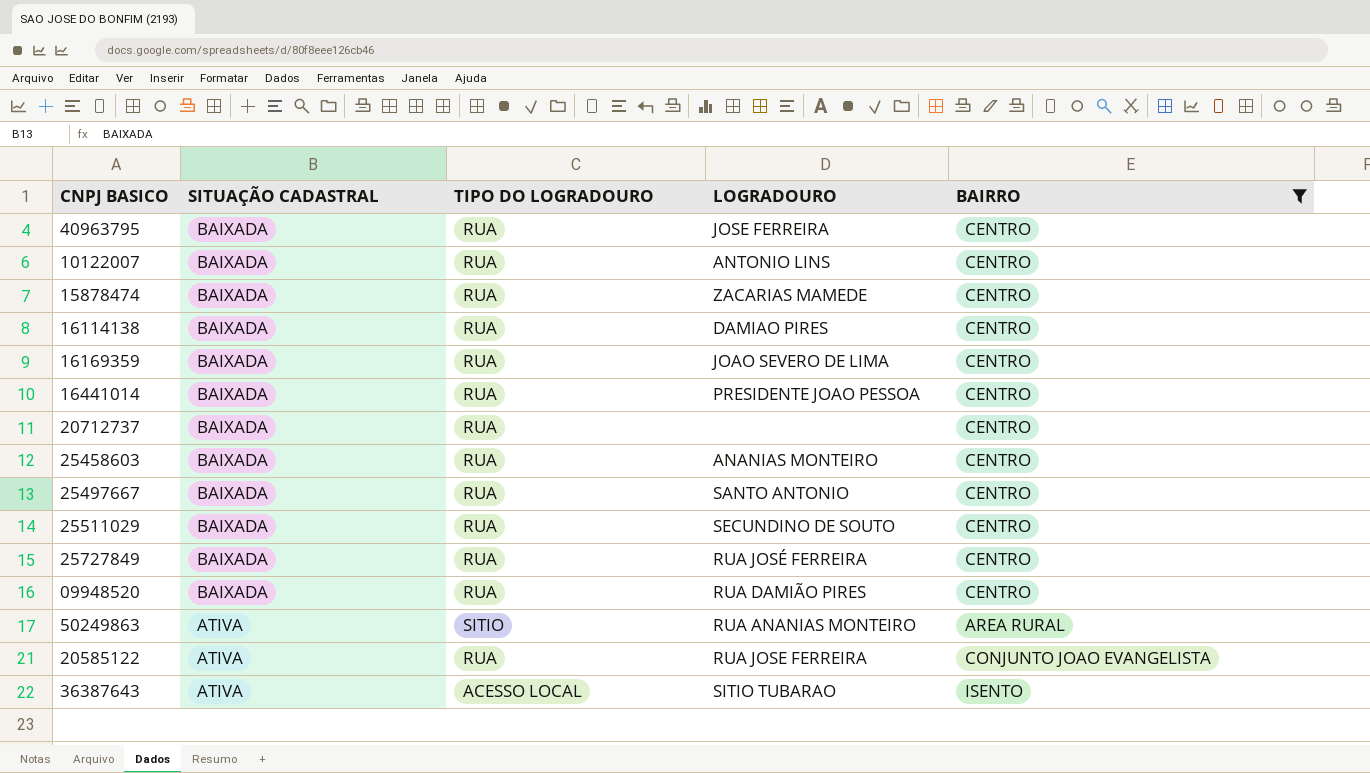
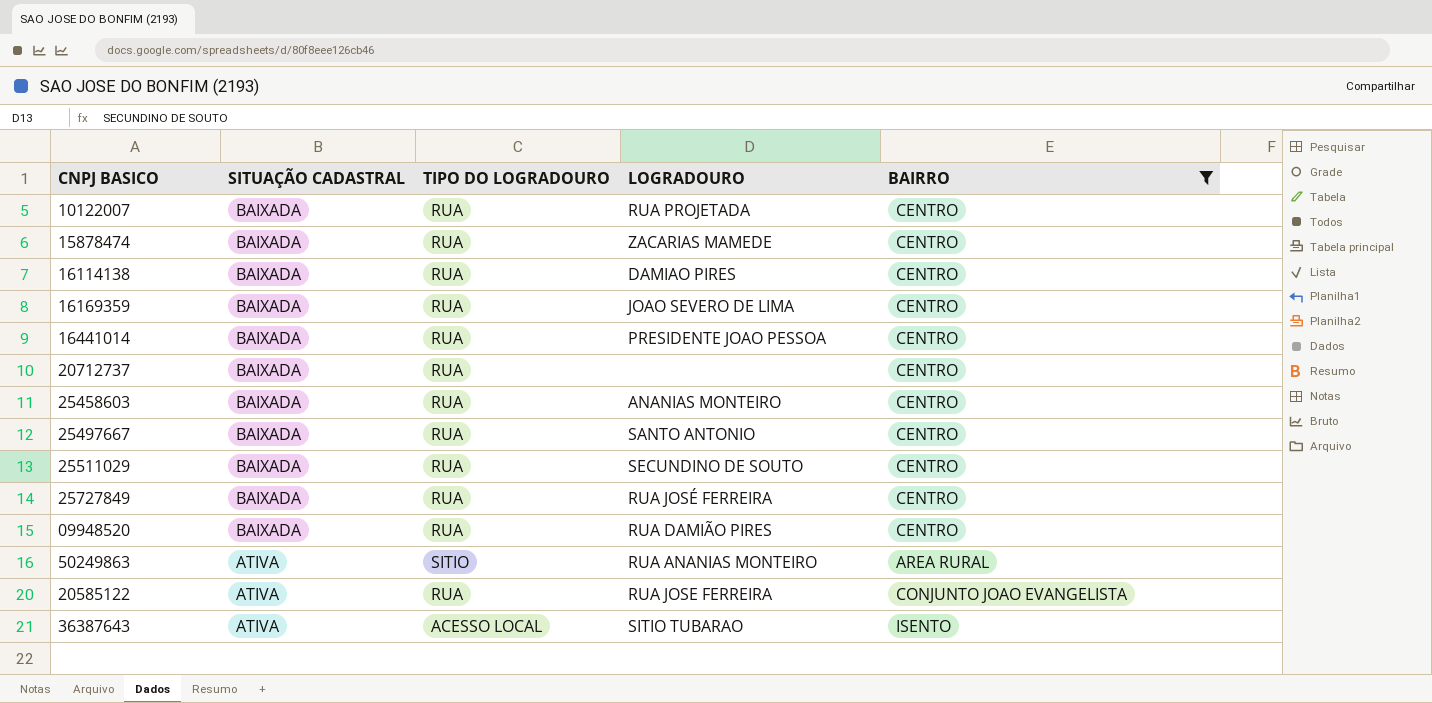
row 40963795: BAIXADA | RUA | JOSE FERREIRA | CENTRO -> none
10122007 | LOGRADOURO: ANTONIO LINS -> RUA PROJETADA

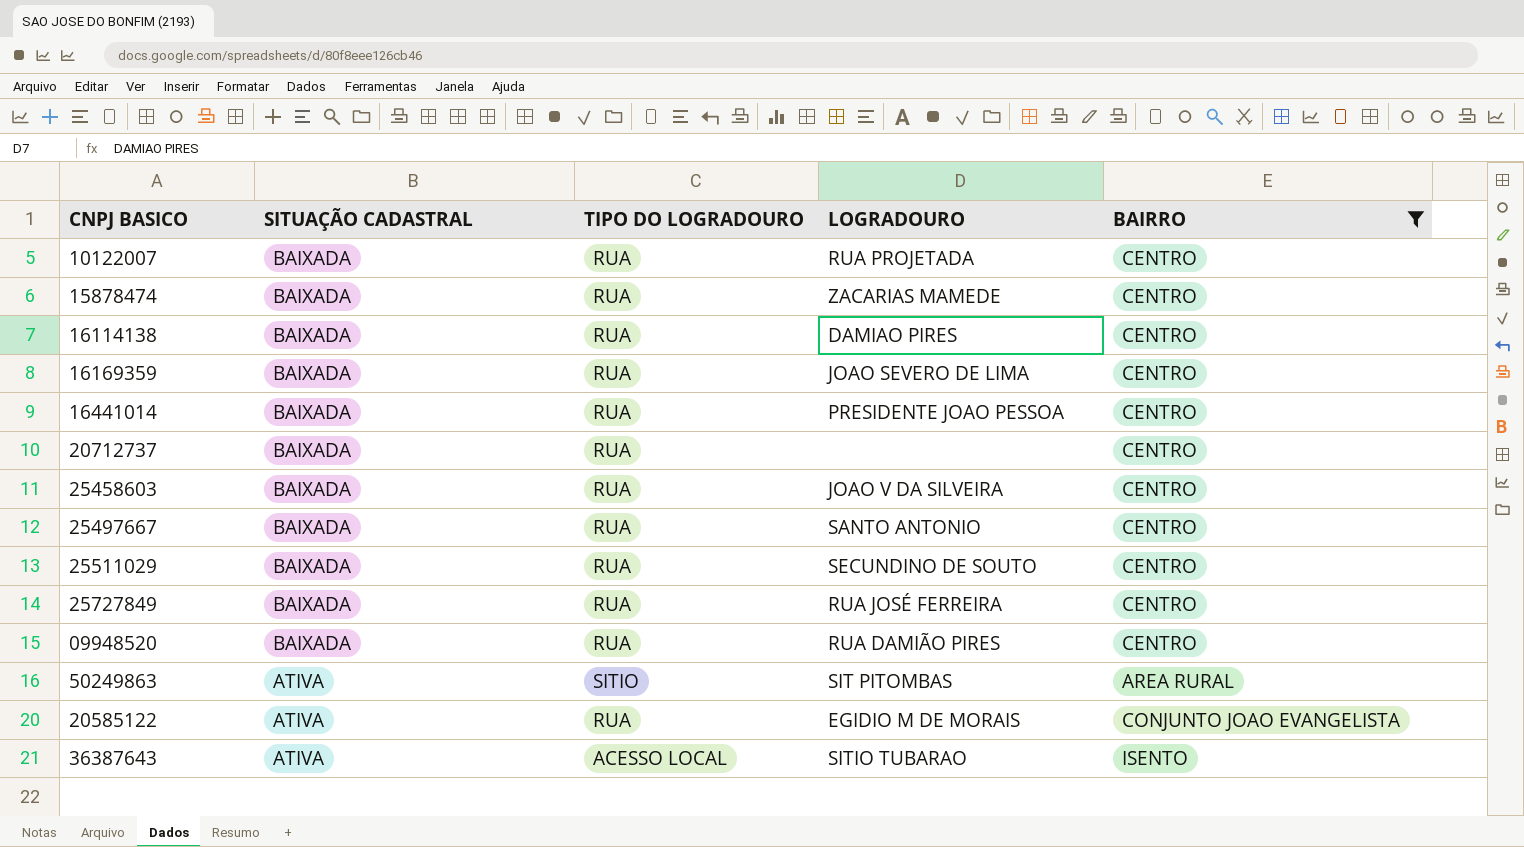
25458603 | LOGRADOURO: ANANIAS MONTEIRO -> JOAO V DA SILVEIRA
50249863 | LOGRADOURO: RUA ANANIAS MONTEIRO -> SIT PITOMBAS
20585122 | LOGRADOURO: RUA JOSE FERREIRA -> EGIDIO M DE MORAIS

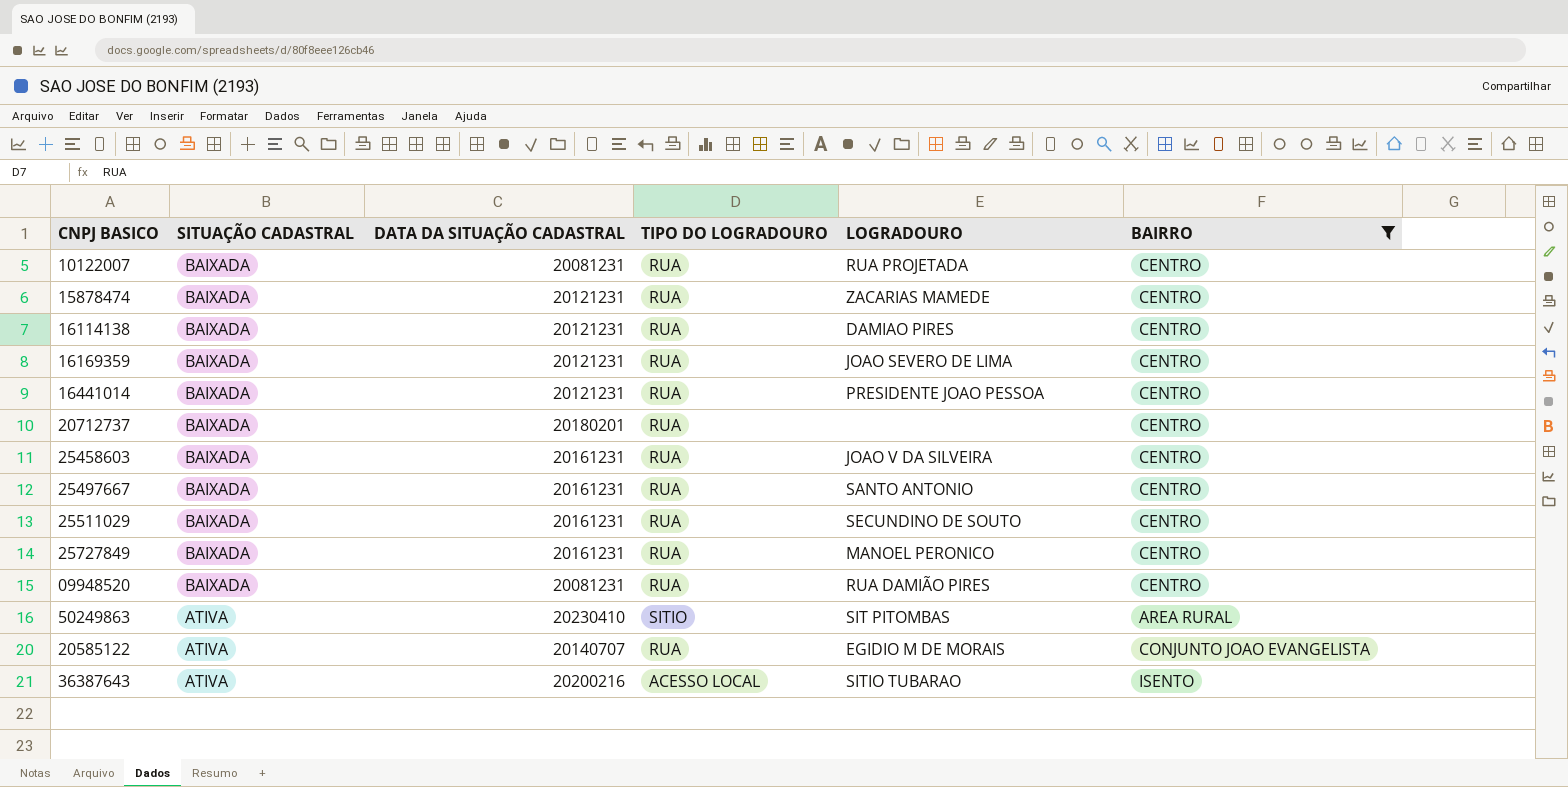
column DATA DA SITUAÇÃO CADASTRAL | position: none -> 3
25727849 | LOGRADOURO: RUA JOSÉ FERREIRA -> MANOEL PERONICO

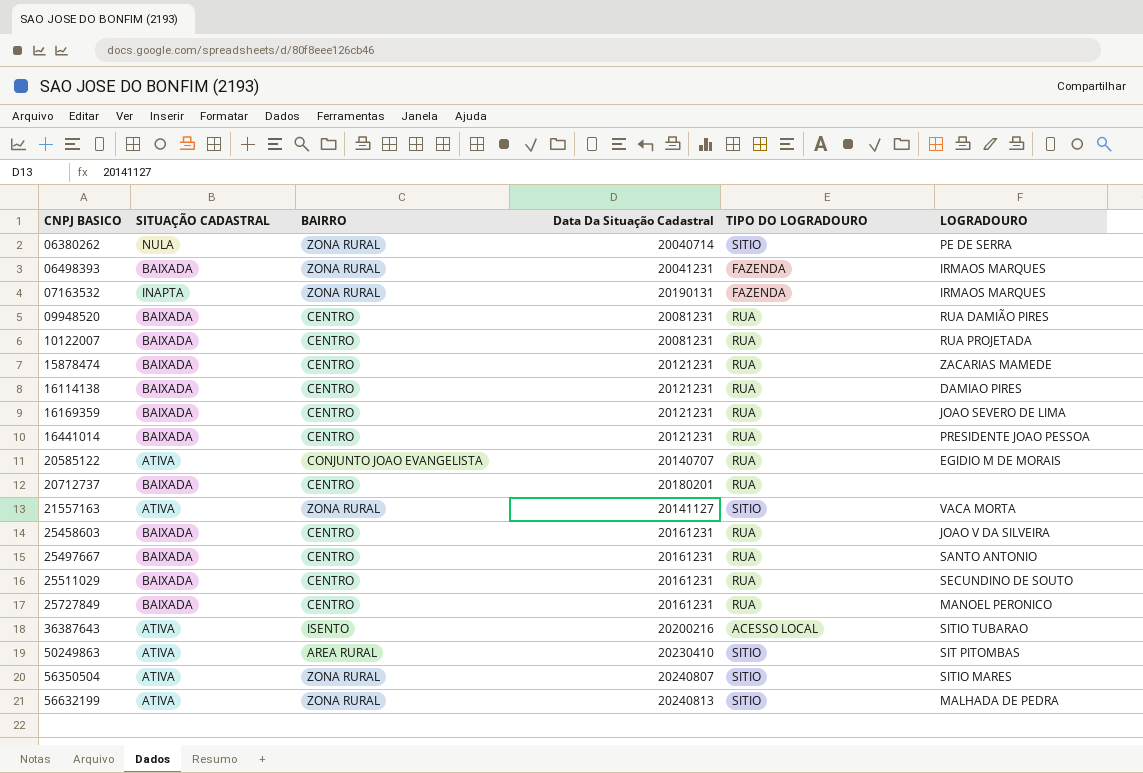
filter: BAIRRO != ZONA RURAL -> none
row order: SITUAÇÃO CADASTRAL descending -> CNPJ BASICO ascending
column BAIRRO | position: 6 -> 3
column name: DATA DA SITUAÇÃO CADASTRAL -> Data Da Situação Cadastral

